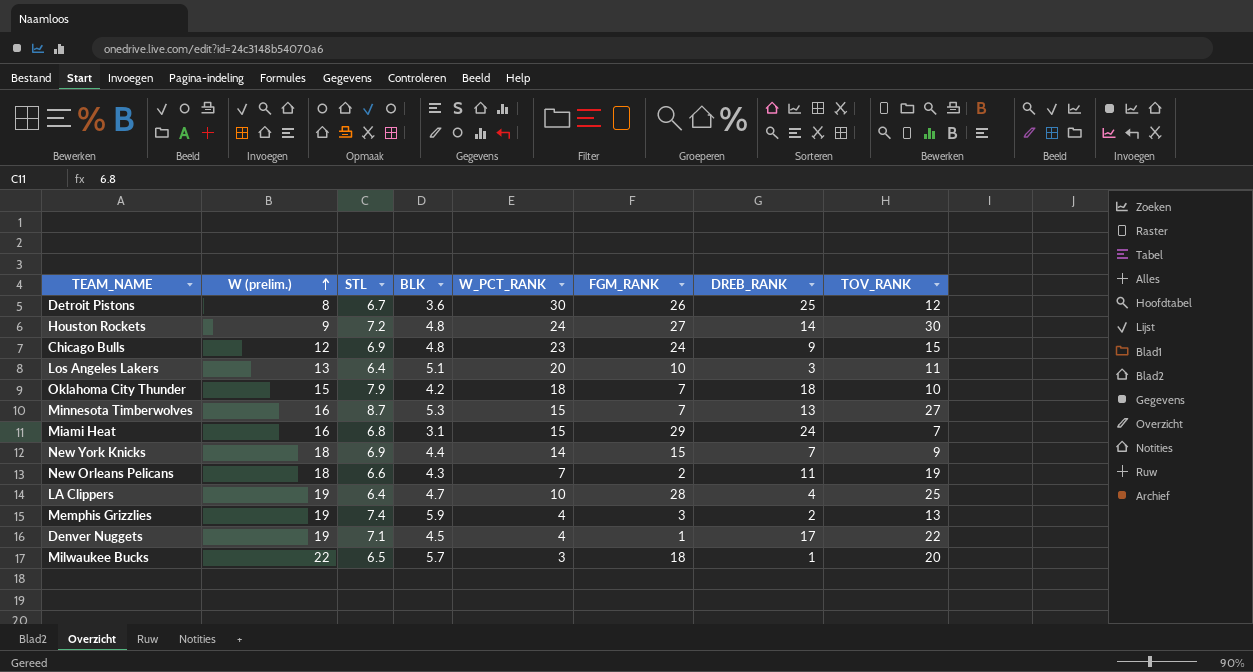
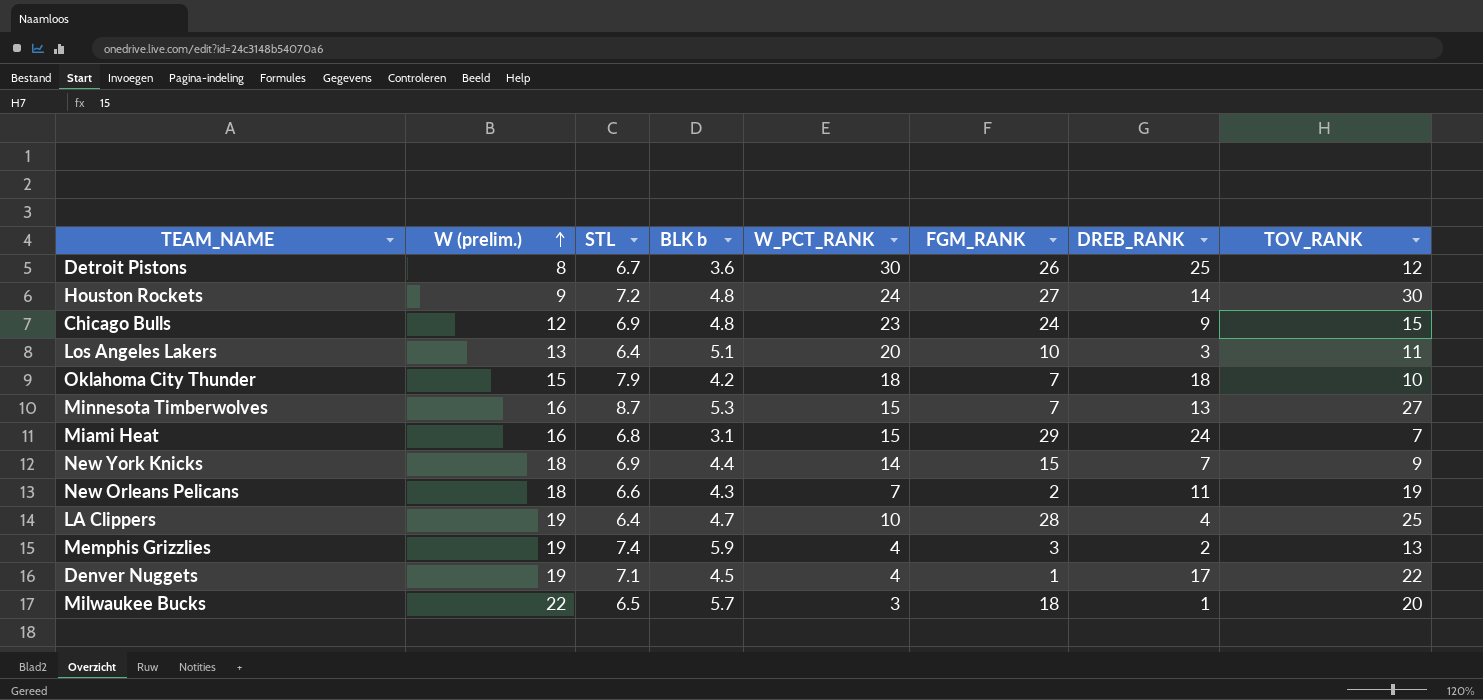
column name: BLK -> BLK b

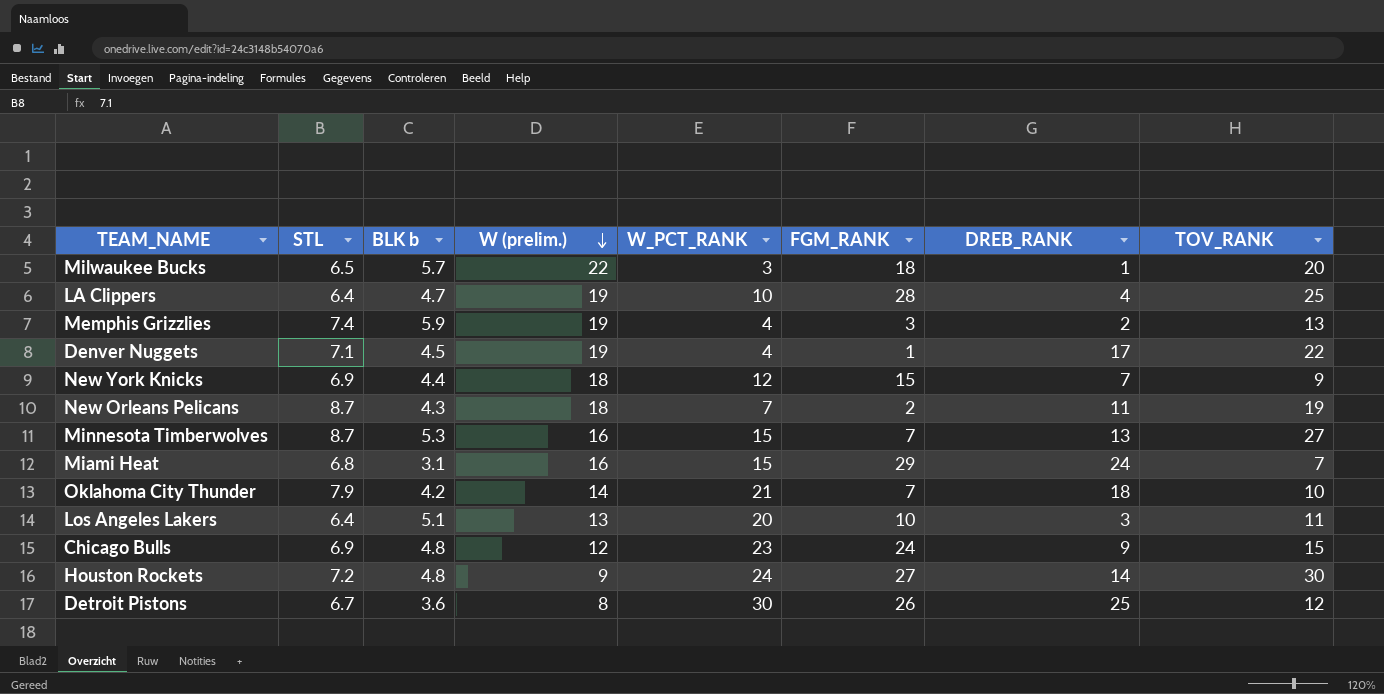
row order: W (prelim.) ascending -> W (prelim.) descending
column W (prelim.) | position: 2 -> 4
New York Knicks | W_PCT_RANK: 14 -> 12
New Orleans Pelicans | STL: 6.6 -> 8.7
Oklahoma City Thunder | W (prelim.): 15 -> 14
Oklahoma City Thunder | W_PCT_RANK: 18 -> 21

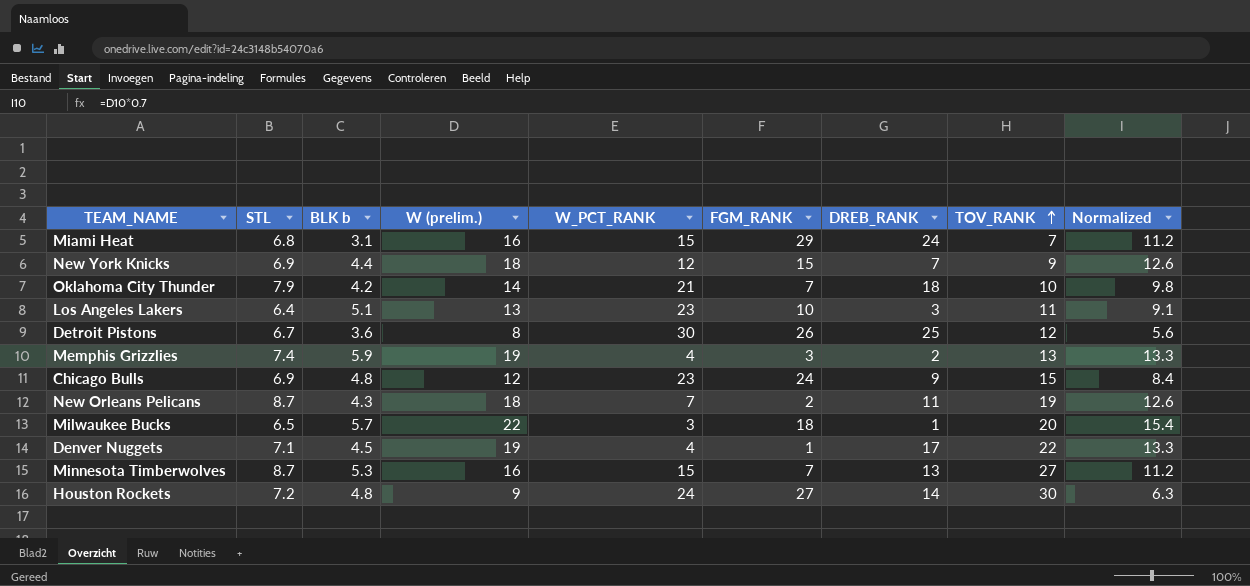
row order: W (prelim.) descending -> TOV_RANK ascending
column Normalized | formula: none -> [W (prelim.)] * 0.7
row LA Clippers: 6.4 | 4.7 | 19 | 10 | 28 | 4 | 25 -> none
Los Angeles Lakers | W_PCT_RANK: 20 -> 23

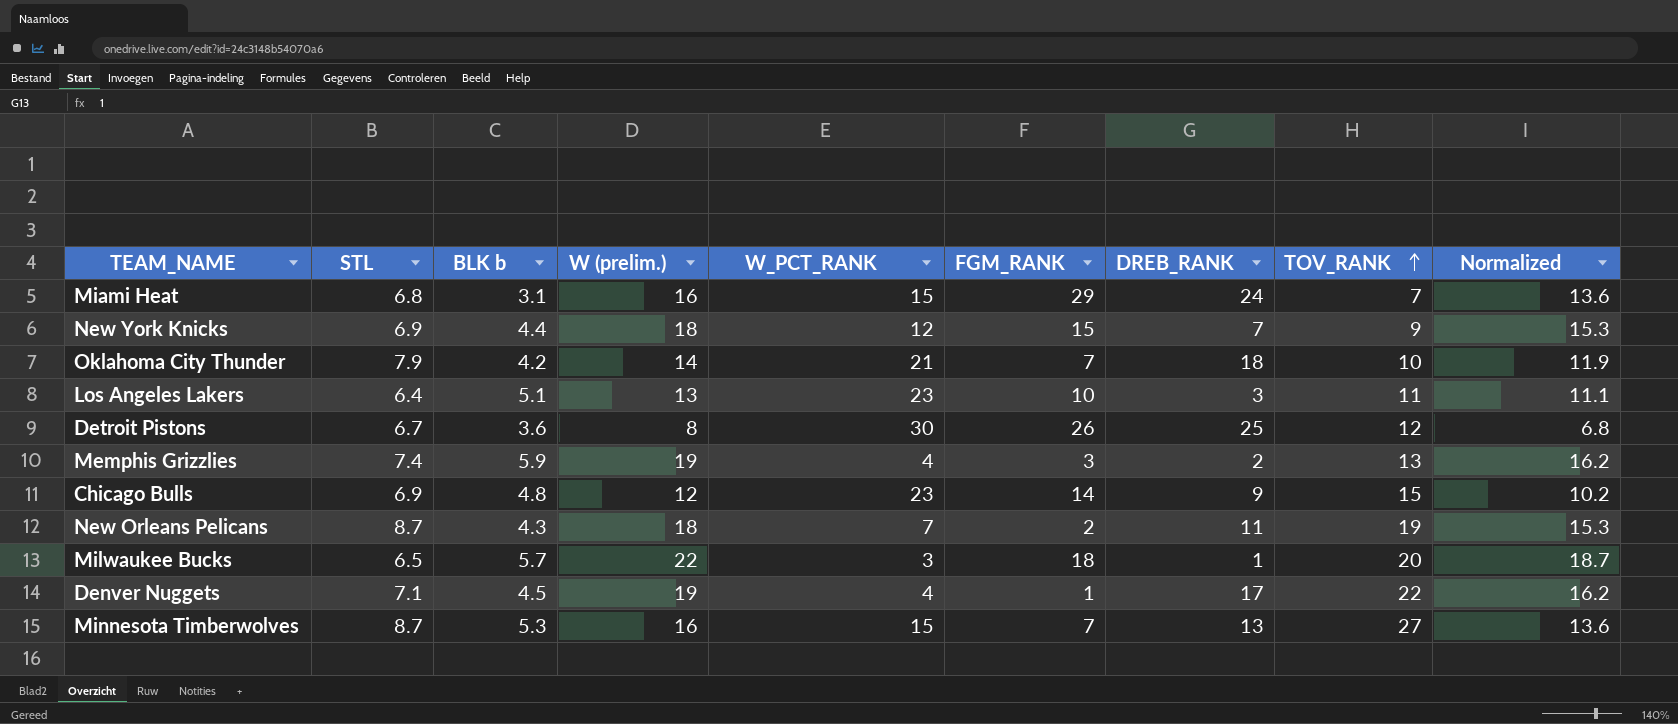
column Normalized | formula: [W (prelim.)] * 0.7 -> [W (prelim.)] * 0.85
row Houston Rockets: 7.2 | 4.8 | 9 | 24 | 27 | 14 | 30 | 6.3 -> none
Chicago Bulls | FGM_RANK: 24 -> 14

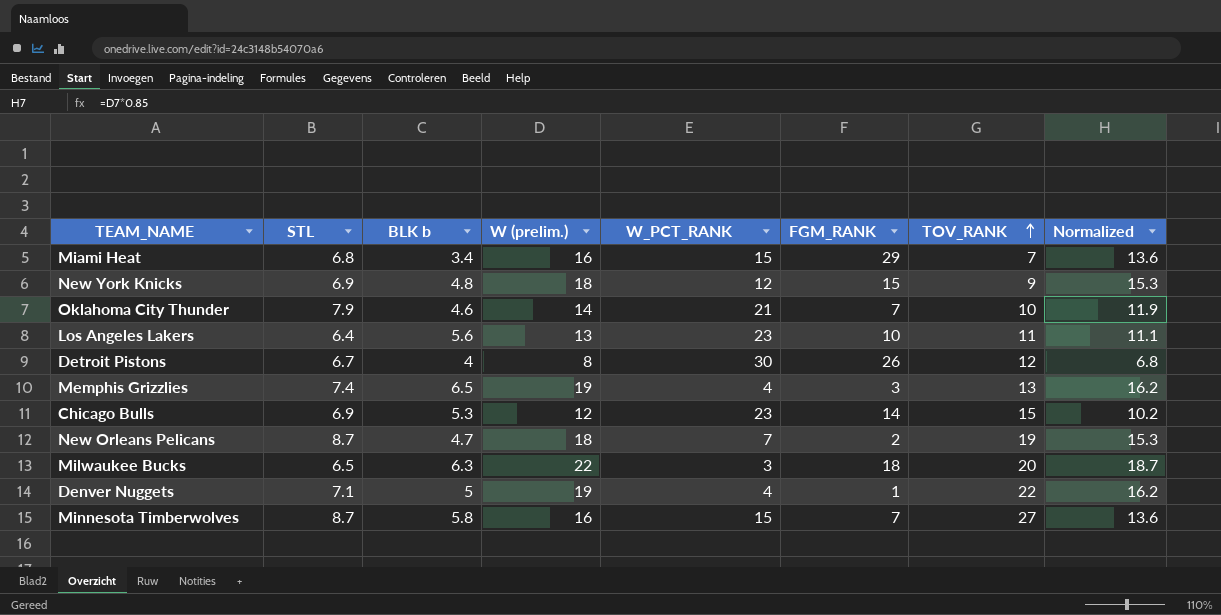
column DREB_RANK | position: 7 -> none
Miami Heat | BLK b: 3.1 -> 3.4
New York Knicks | BLK b: 4.4 -> 4.8
Oklahoma City Thunder | BLK b: 4.2 -> 4.6
Los Angeles Lakers | BLK b: 5.1 -> 5.6
Detroit Pistons | BLK b: 3.6 -> 4
Memphis Grizzlies | BLK b: 5.9 -> 6.5
Chicago Bulls | BLK b: 4.8 -> 5.3
New Orleans Pelicans | BLK b: 4.3 -> 4.7
Milwaukee Bucks | BLK b: 5.7 -> 6.3
Denver Nuggets | BLK b: 4.5 -> 5
Minnesota Timberwolves | BLK b: 5.3 -> 5.8

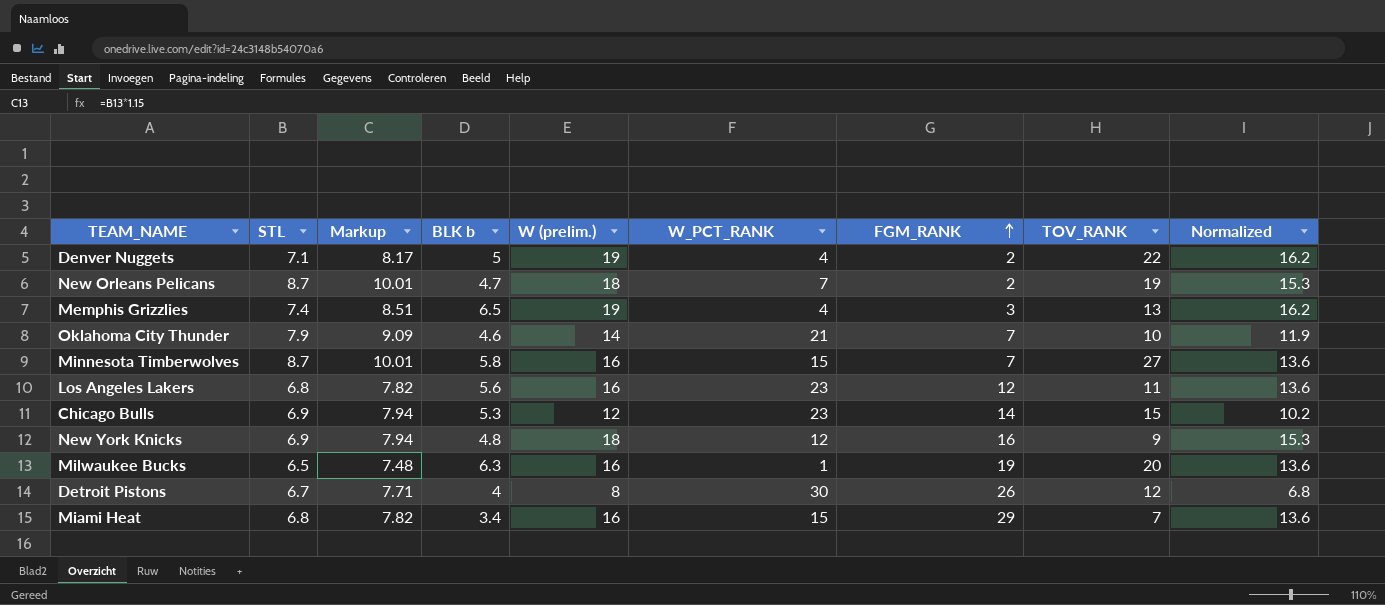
row order: TOV_RANK ascending -> FGM_RANK ascending
column Markup | formula: none -> [STL] * 1.15
Denver Nuggets | FGM_RANK: 1 -> 2
Los Angeles Lakers | STL: 6.4 -> 6.8
Los Angeles Lakers | W (prelim.): 13 -> 16
Los Angeles Lakers | FGM_RANK: 10 -> 12
Los Angeles Lakers | Normalized: 11.1 -> 13.6
New York Knicks | FGM_RANK: 15 -> 16
Milwaukee Bucks | W (prelim.): 22 -> 16
Milwaukee Bucks | W_PCT_RANK: 3 -> 1
Milwaukee Bucks | FGM_RANK: 18 -> 19
Milwaukee Bucks | Normalized: 18.7 -> 13.6

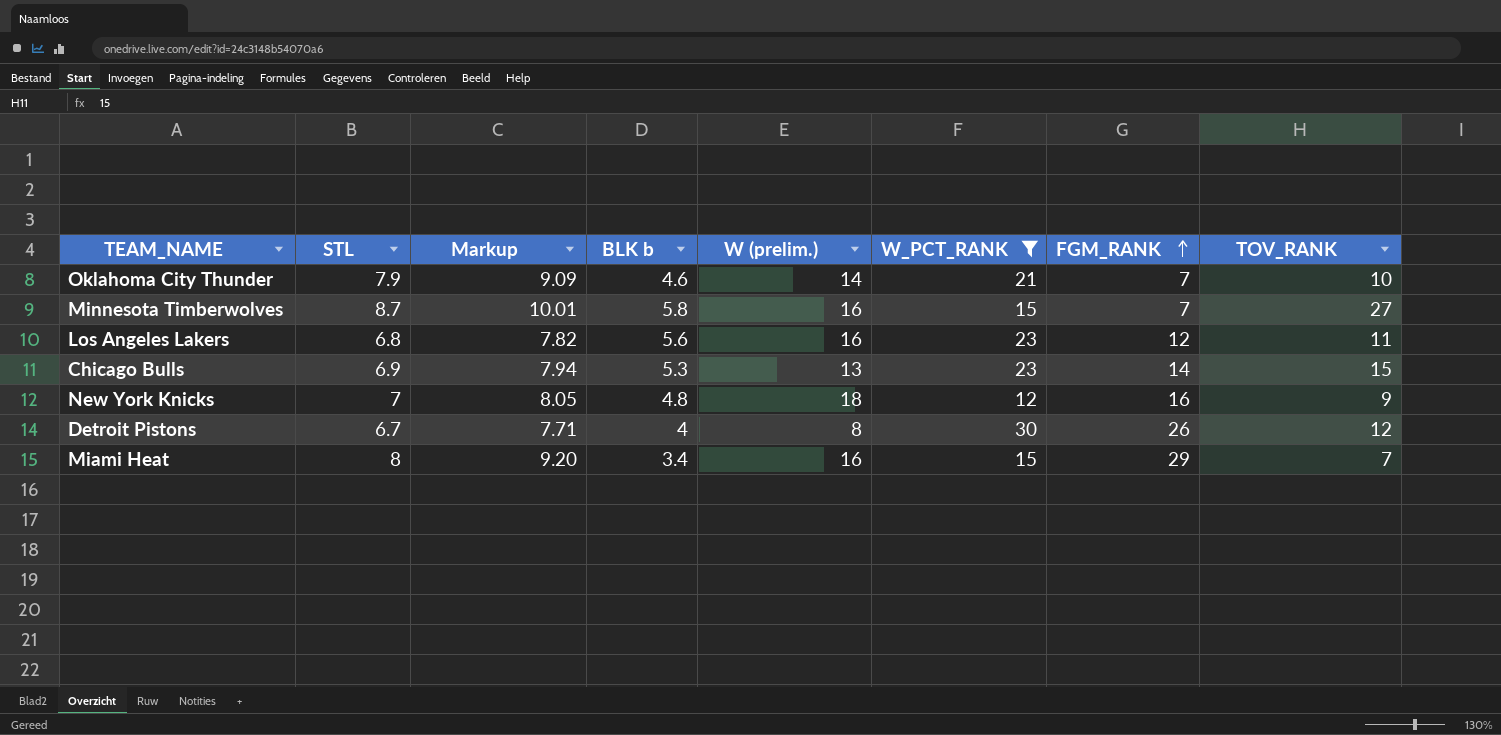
filter: none -> W_PCT_RANK >= 12
column Normalized | formula: [W (prelim.)] * 0.85 -> none
Chicago Bulls | W (prelim.): 12 -> 13
New York Knicks | STL: 6.9 -> 7
New York Knicks | Markup: 7.94 -> 8.05
Miami Heat | STL: 6.8 -> 8
Miami Heat | Markup: 7.82 -> 9.20

